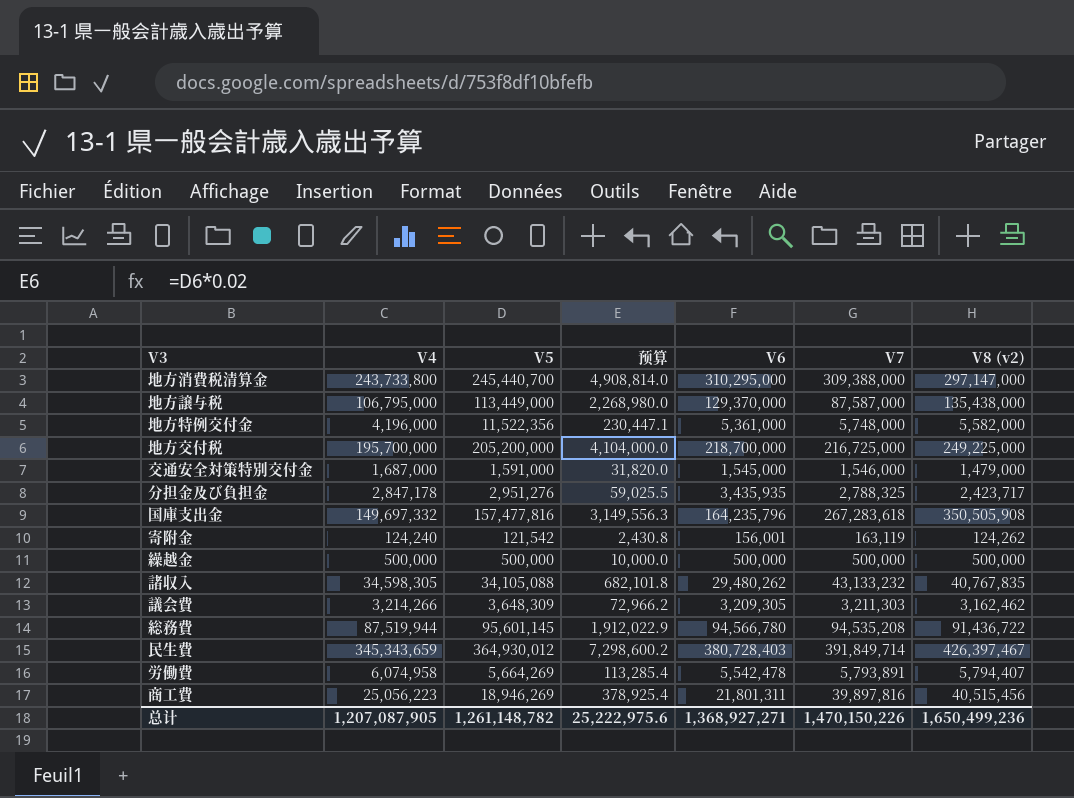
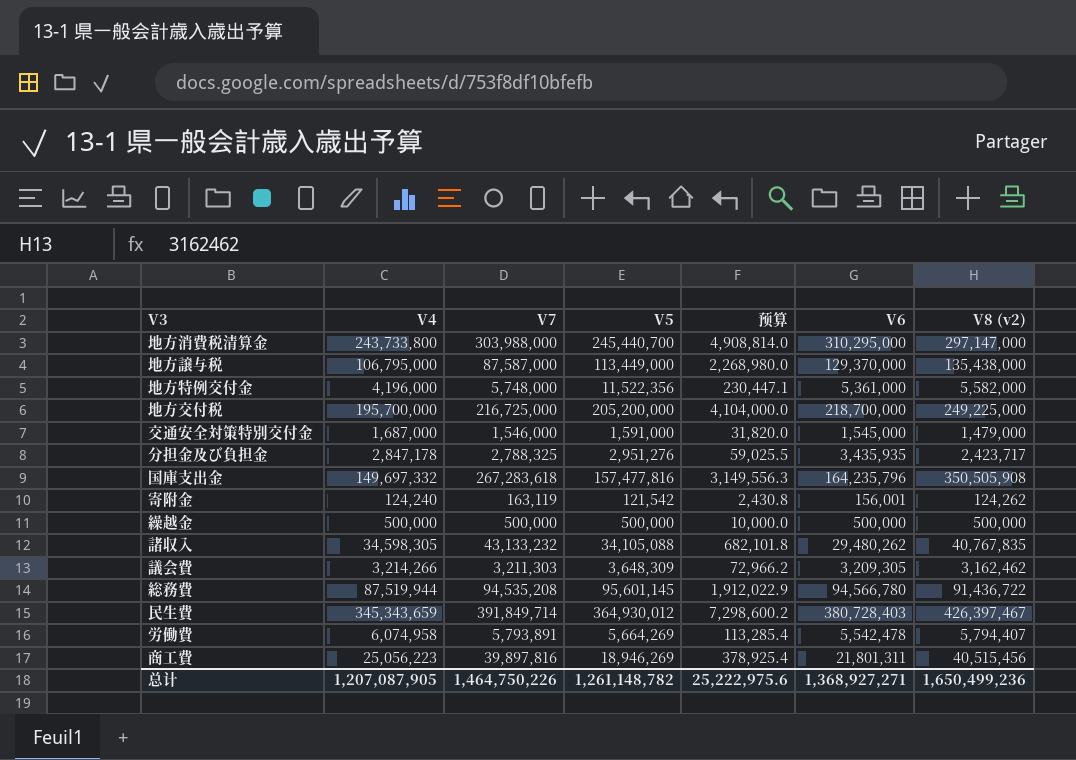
column V7 | position: 6 -> 3
地方消費税清算金 | V7: 309,388,000 -> 303,988,000
总计 | V7: 1,470,150,226 -> 1,464,750,226

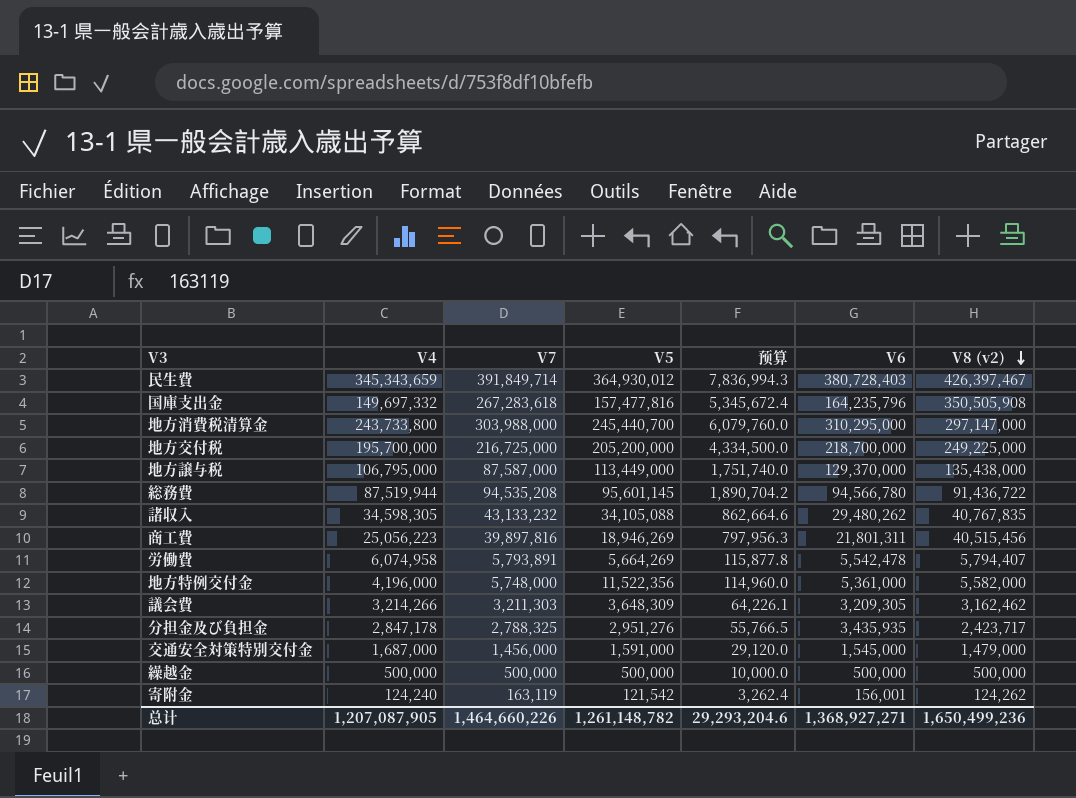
row order: none -> V8 (v2) descending
column 预算 | formula: [V5] * 0.02 -> [V7] * 0.02
交通安全対策特別交付金 | V7: 1,546,000 -> 1,456,000
总计 | V7: 1,464,750,226 -> 1,464,660,226
总计 | 预算: 25,222,975.6 -> 29,293,204.6

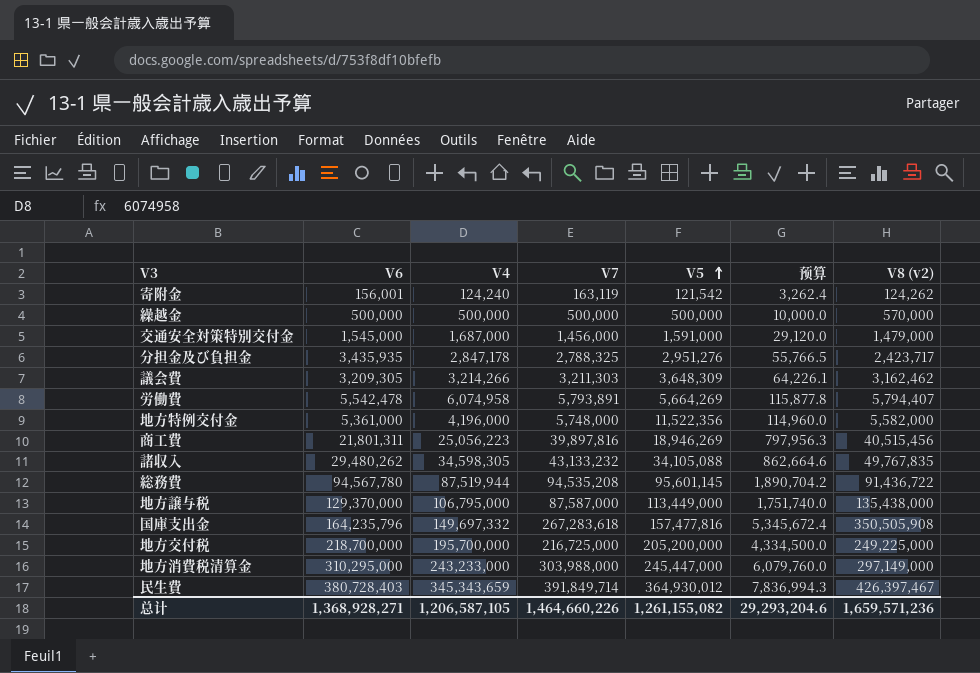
row order: V8 (v2) descending -> V5 ascending
column V6 | position: 6 -> 2
繰越金 | V8 (v2): 500,000 -> 570,000
諸収入 | V8 (v2): 40,767,835 -> 49,767,835
総務費 | V6: 94,566,780 -> 94,567,780
地方消費税清算金 | V4: 243,733,800 -> 243,233,000
地方消費税清算金 | V5: 245,440,700 -> 245,447,000
地方消費税清算金 | V8 (v2): 297,147,000 -> 297,149,000
总计 | V6: 1,368,927,271 -> 1,368,928,271
总计 | V4: 1,207,087,905 -> 1,206,587,105
总计 | V5: 1,261,148,782 -> 1,261,155,082
总计 | V8 (v2): 1,650,499,236 -> 1,659,571,236

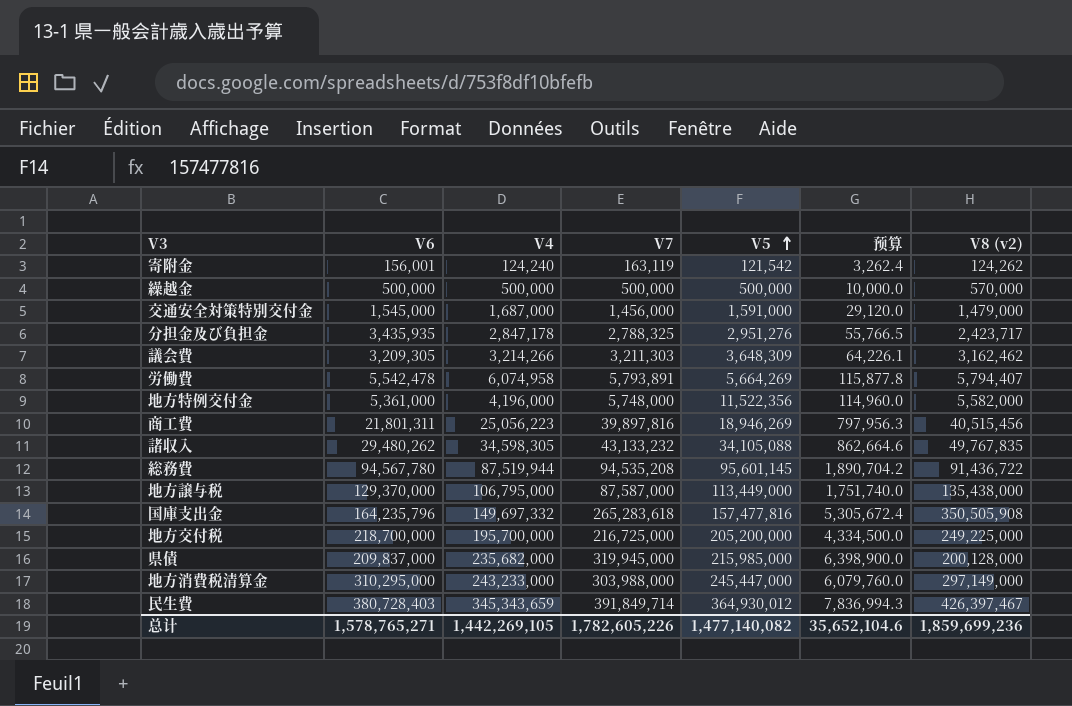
国庫支出金 | V7: 267,283,618 -> 265,283,618
国庫支出金 | 预算: 5,345,672.4 -> 5,305,672.4
row 県債: none -> 209,837,000 | 235,682,000 | 319,945,000 | 215,985,000 | 6,398,900.0 | 200,128,000
总计 | V6: 1,368,928,271 -> 1,578,765,271
总计 | V4: 1,206,587,105 -> 1,442,269,105
总计 | V7: 1,464,660,226 -> 1,782,605,226
总计 | V5: 1,261,155,082 -> 1,477,140,082
总计 | 预算: 29,293,204.6 -> 35,652,104.6
总计 | V8 (v2): 1,659,571,236 -> 1,859,699,236

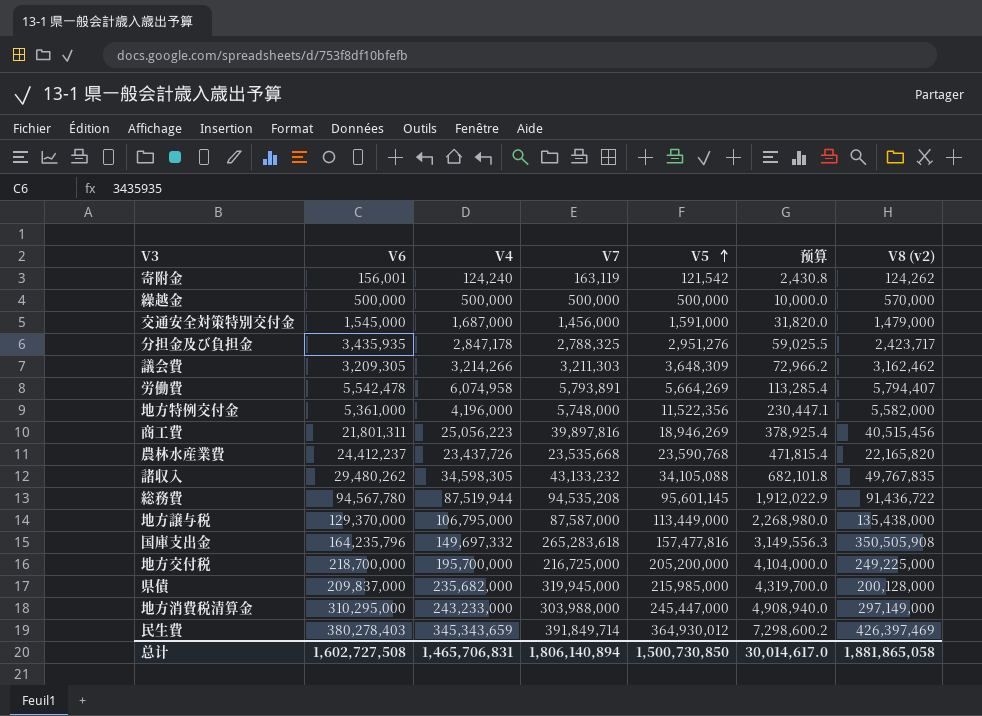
column 预算 | formula: [V7] * 0.02 -> [V5] * 0.02
row 農林水産業費: none -> 24,412,237 | 23,437,726 | 23,535,668 | 23,590,768 | 471,815.4 | 22,165,820
民生費 | V6: 380,728,403 -> 380,278,403
民生費 | V8 (v2): 426,397,467 -> 426,397,469
总计 | V6: 1,578,765,271 -> 1,602,727,508
总计 | V4: 1,442,269,105 -> 1,465,706,831
总计 | V7: 1,782,605,226 -> 1,806,140,894
总计 | V5: 1,477,140,082 -> 1,500,730,850
总计 | 预算: 35,652,104.6 -> 30,014,617.0
总计 | V8 (v2): 1,859,699,236 -> 1,881,865,058

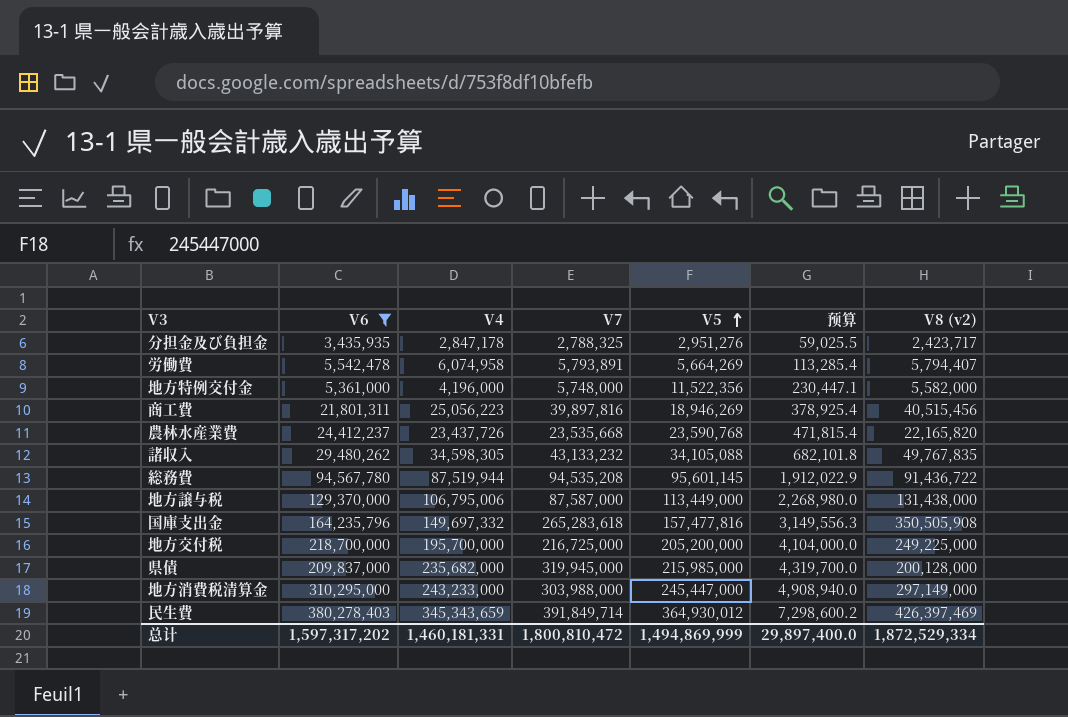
filter: none -> V6 >= 3,435,935
地方譲与税 | V4: 106,795,000 -> 106,795,006
地方譲与税 | V8 (v2): 135,438,000 -> 131,438,000
总计 | V6: 1,602,727,508 -> 1,597,317,202
总计 | V4: 1,465,706,831 -> 1,460,181,331
总计 | V7: 1,806,140,894 -> 1,800,810,472
总计 | V5: 1,500,730,850 -> 1,494,869,999
总计 | 预算: 30,014,617.0 -> 29,897,400.0
总计 | V8 (v2): 1,881,865,058 -> 1,872,529,334

